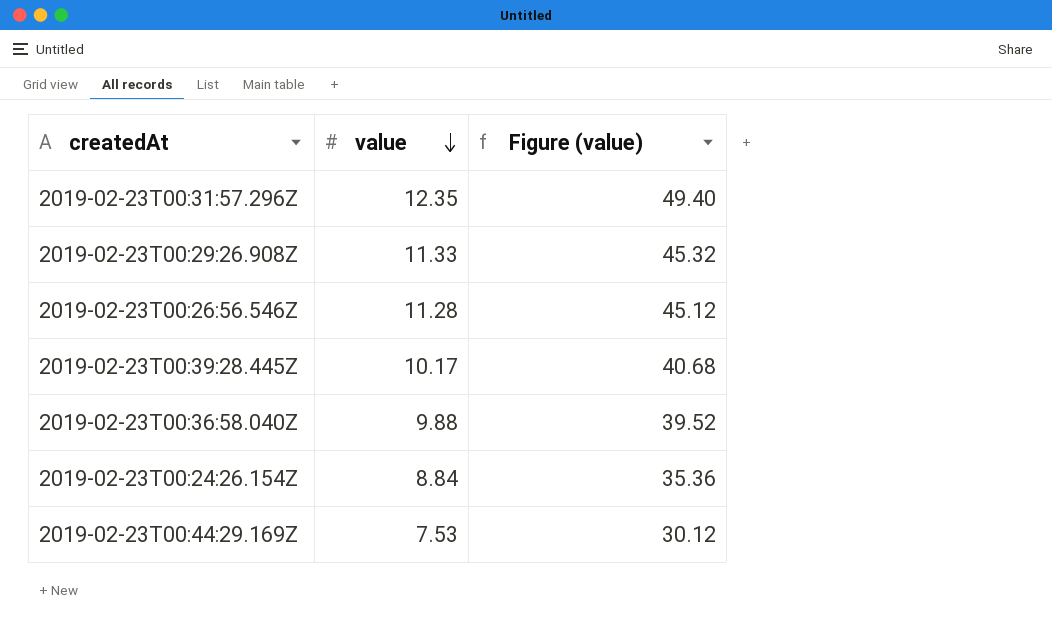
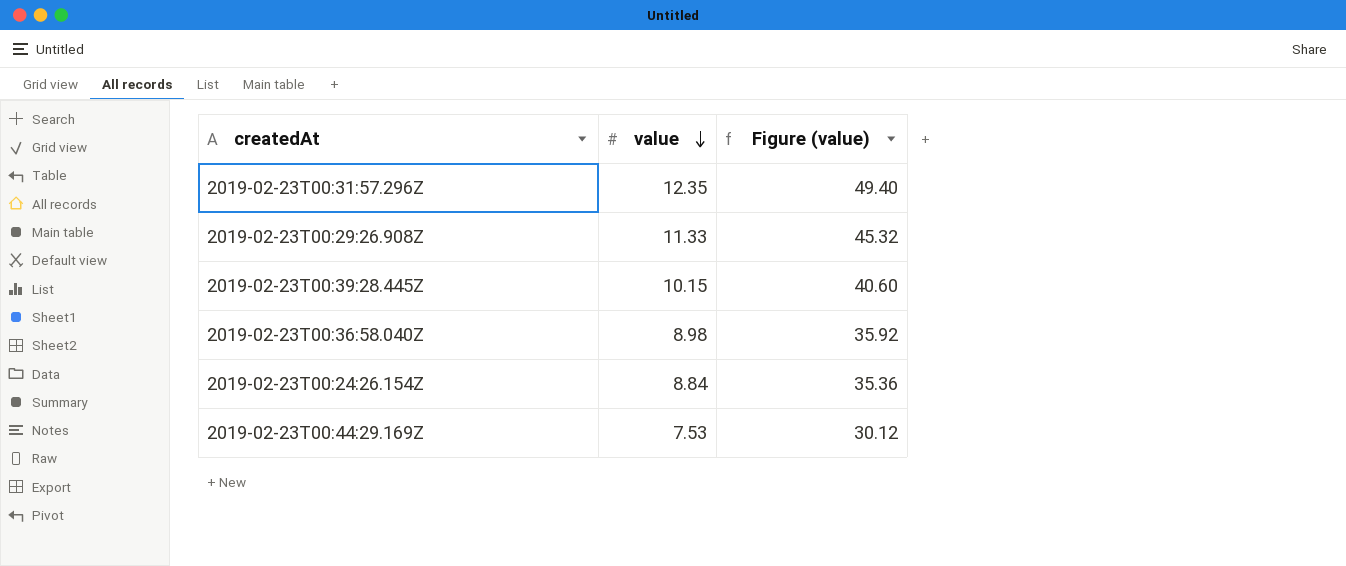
row 2019-02-23T00:26:56.546Z: 11.28 | 45.12 -> none
2019-02-23T00:39:28.445Z | value: 10.17 -> 10.15
2019-02-23T00:39:28.445Z | Figure (value): 40.68 -> 40.60
2019-02-23T00:36:58.040Z | value: 9.88 -> 8.98
2019-02-23T00:36:58.040Z | Figure (value): 39.52 -> 35.92

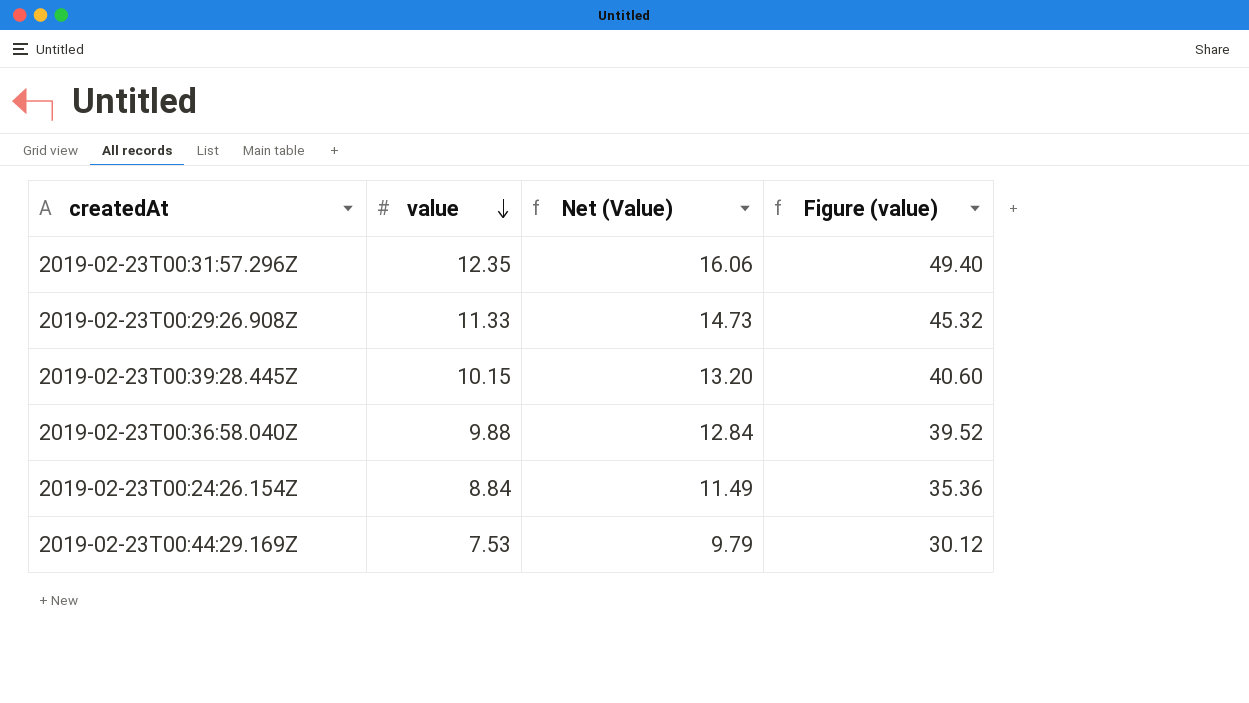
column Net (Value) | formula: none -> [value] * 1.3
2019-02-23T00:36:58.040Z | value: 8.98 -> 9.88
2019-02-23T00:36:58.040Z | Figure (value): 35.92 -> 39.52

